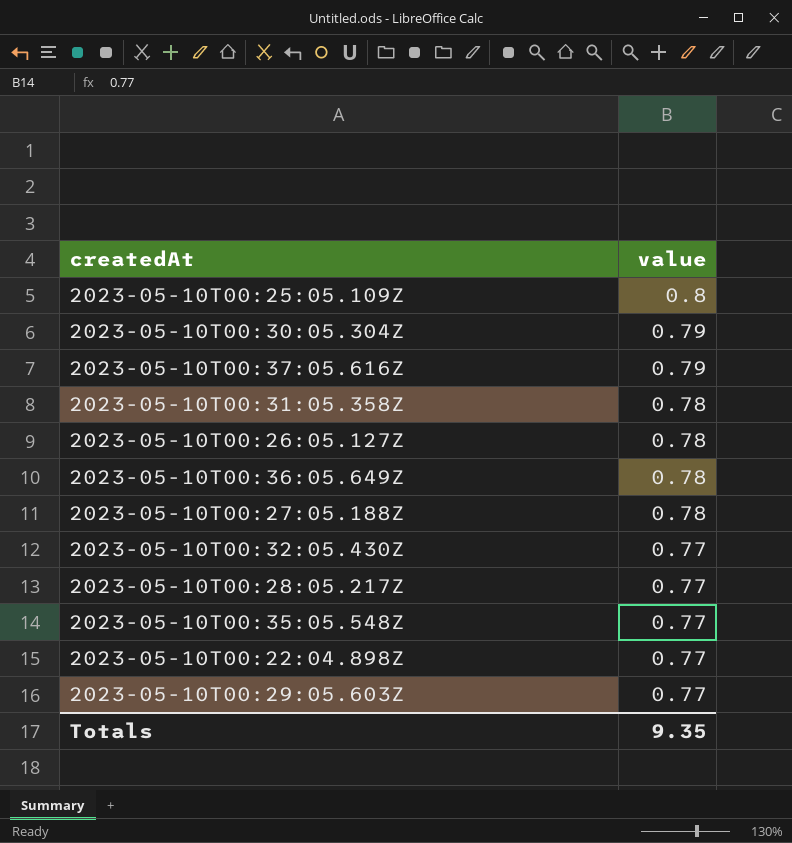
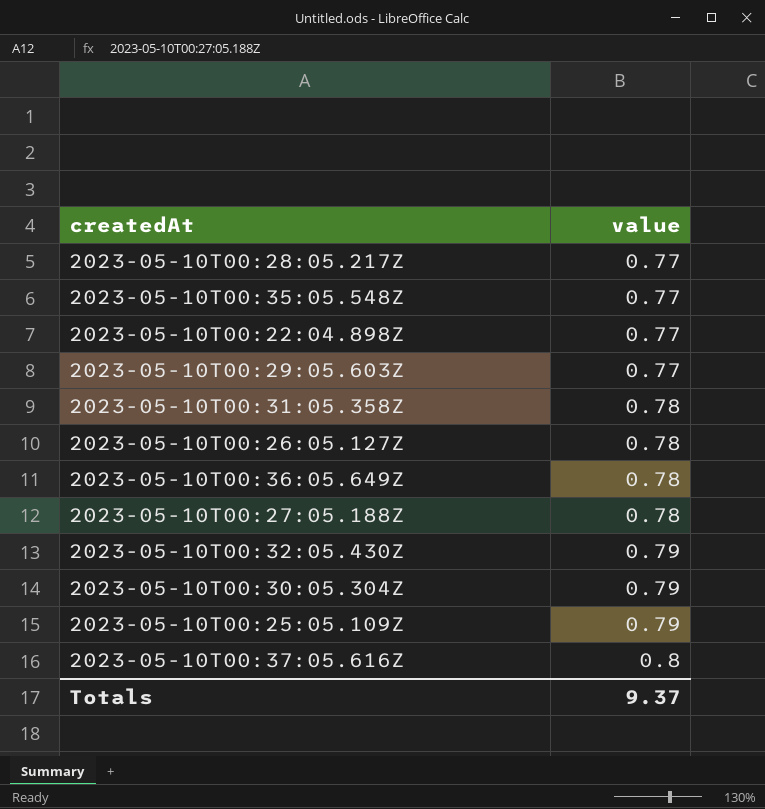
row order: value descending -> value ascending
2023-05-10T00:32:05.430Z | value: 0.77 -> 0.79
2023-05-10T00:25:05.109Z | value: 0.8 -> 0.79
2023-05-10T00:37:05.616Z | value: 0.79 -> 0.8
Totals | value: 9.35 -> 9.37

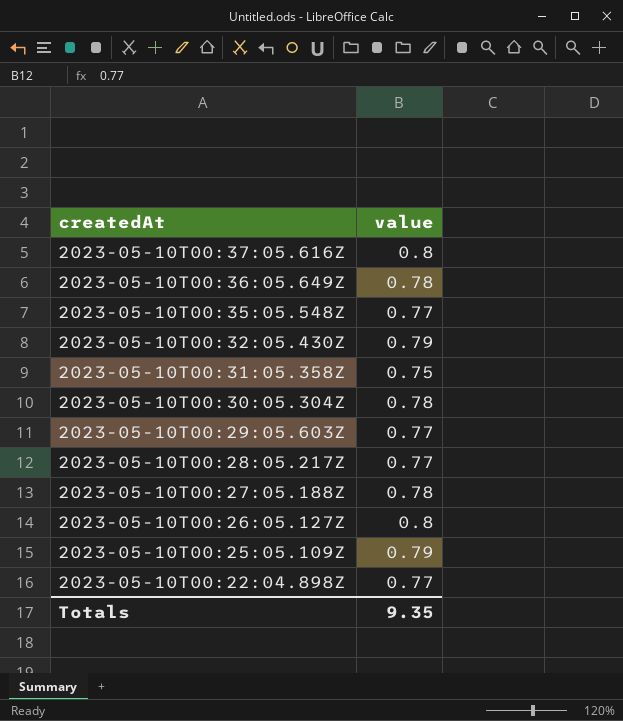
row order: value ascending -> createdAt descending
2023-05-10T00:31:05.358Z | value: 0.78 -> 0.75
2023-05-10T00:30:05.304Z | value: 0.79 -> 0.78
2023-05-10T00:26:05.127Z | value: 0.78 -> 0.8
Totals | value: 9.37 -> 9.35

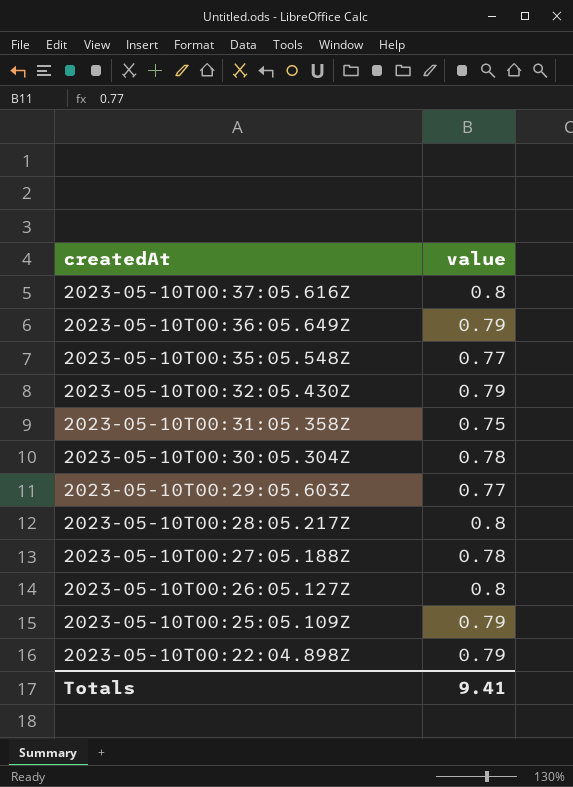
2023-05-10T00:36:05.649Z | value: 0.78 -> 0.79
2023-05-10T00:28:05.217Z | value: 0.77 -> 0.8
2023-05-10T00:22:04.898Z | value: 0.77 -> 0.79
Totals | value: 9.35 -> 9.41

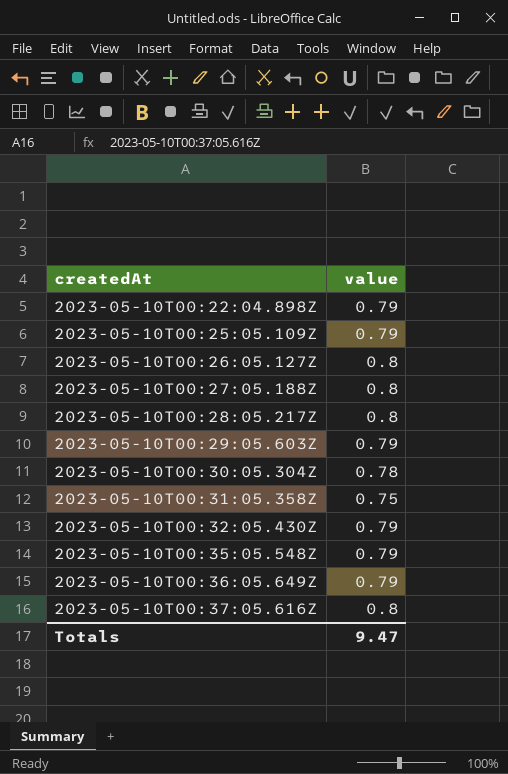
row order: createdAt descending -> createdAt ascending
2023-05-10T00:27:05.188Z | value: 0.78 -> 0.8
2023-05-10T00:29:05.603Z | value: 0.77 -> 0.79
2023-05-10T00:35:05.548Z | value: 0.77 -> 0.79
Totals | value: 9.41 -> 9.47

